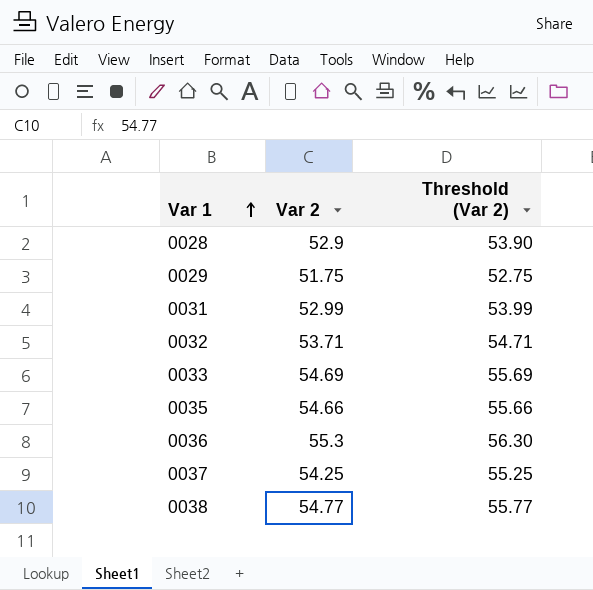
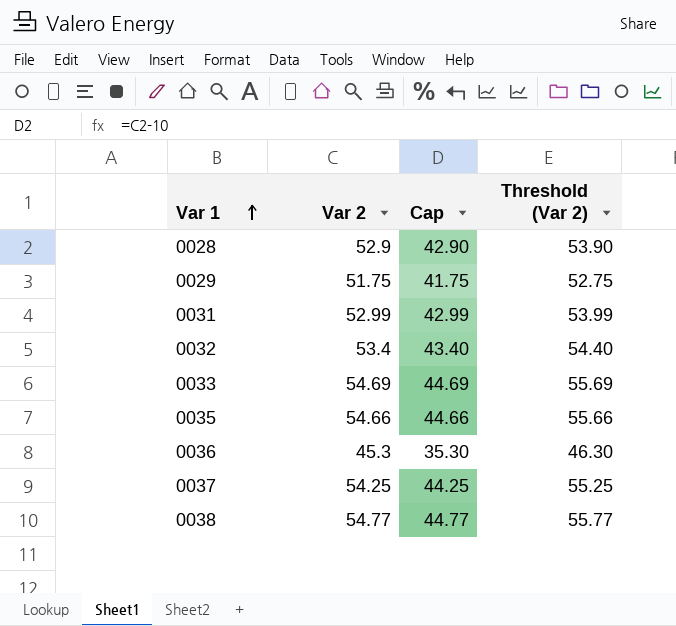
column Cap | formula: none -> [Var 2] - 10
0032 | Var 2: 53.71 -> 53.4
0032 | Threshold (Var 2): 54.71 -> 54.40
0036 | Var 2: 55.3 -> 45.3
0036 | Threshold (Var 2): 56.30 -> 46.30

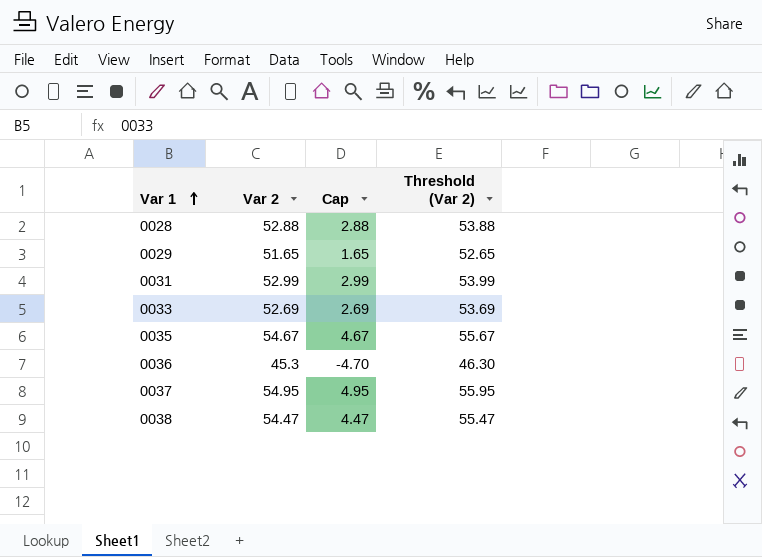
column Cap | formula: [Var 2] - 10 -> [Var 2] - 50
row 0032: 53.4 | 43.40 | 54.40 -> none
0028 | Var 2: 52.9 -> 52.88
0028 | Threshold (Var 2): 53.90 -> 53.88
0029 | Var 2: 51.75 -> 51.65
0029 | Threshold (Var 2): 52.75 -> 52.65
0033 | Var 2: 54.69 -> 52.69
0033 | Threshold (Var 2): 55.69 -> 53.69
0035 | Var 2: 54.66 -> 54.67
0035 | Threshold (Var 2): 55.66 -> 55.67
0037 | Var 2: 54.25 -> 54.95
0037 | Threshold (Var 2): 55.25 -> 55.95
0038 | Var 2: 54.77 -> 54.47
0038 | Threshold (Var 2): 55.77 -> 55.47

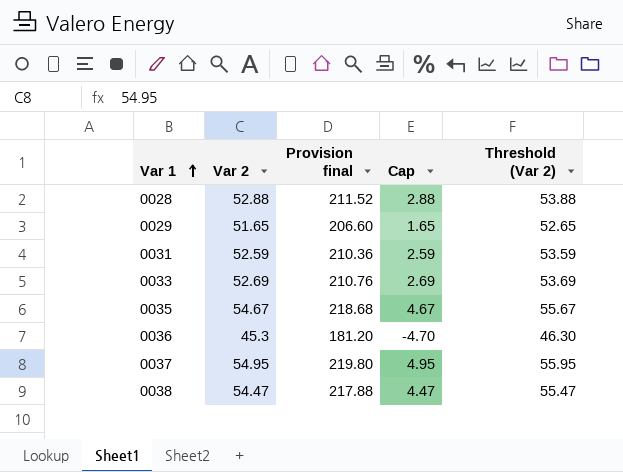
column Provision final | formula: none -> [Var 2] * 4
0031 | Var 2: 52.99 -> 52.59
0031 | Cap: 2.99 -> 2.59
0031 | Threshold (Var 2): 53.99 -> 53.59

